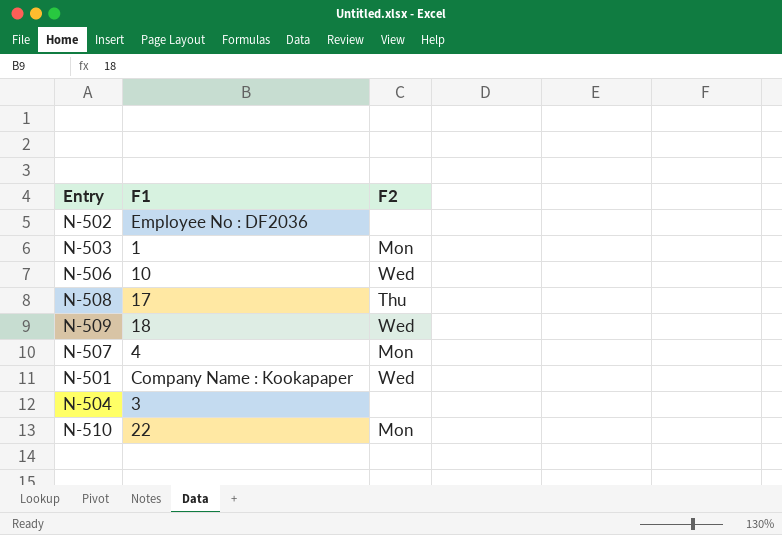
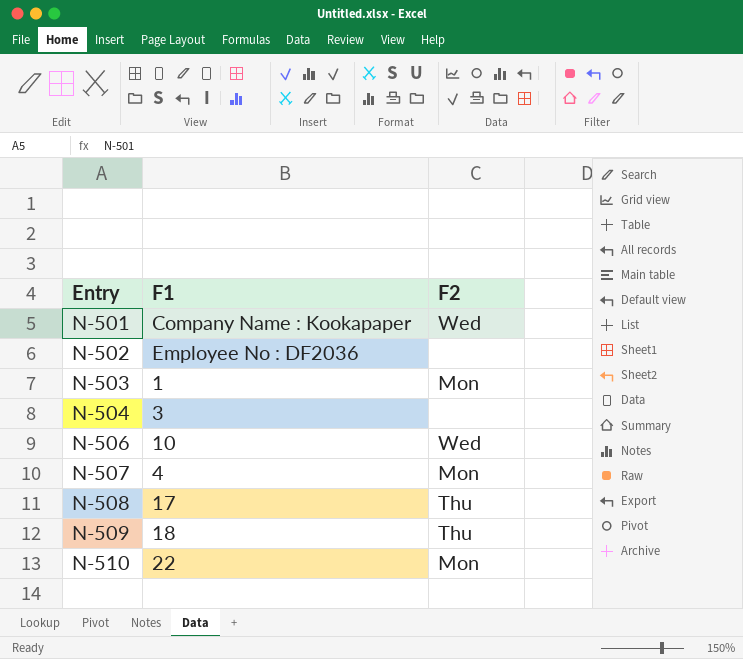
row order: none -> Entry ascending
N-509 | F2: Wed -> Thu

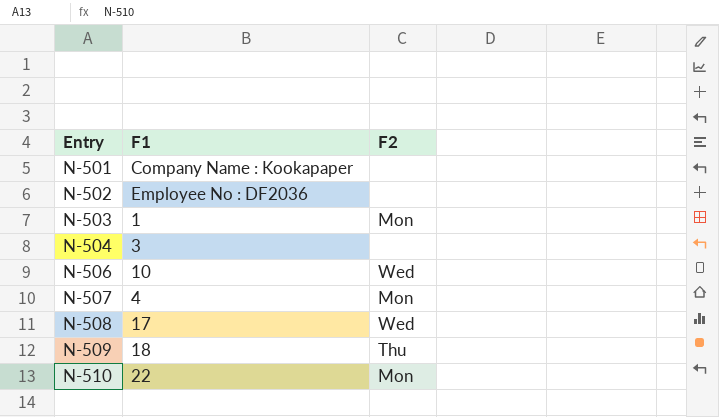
N-501 | F2: Wed -> none
N-508 | F2: Thu -> Wed

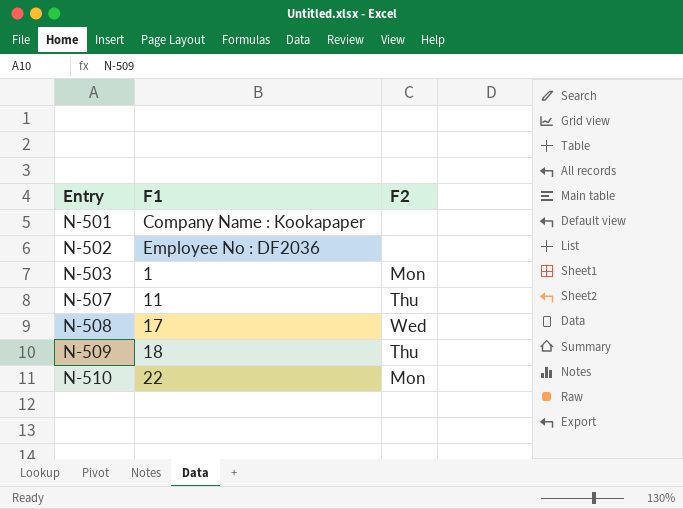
row N-504: 3 | none -> none
row N-506: 10 | Wed -> none
N-507 | F1: 4 -> 11
N-507 | F2: Mon -> Thu

